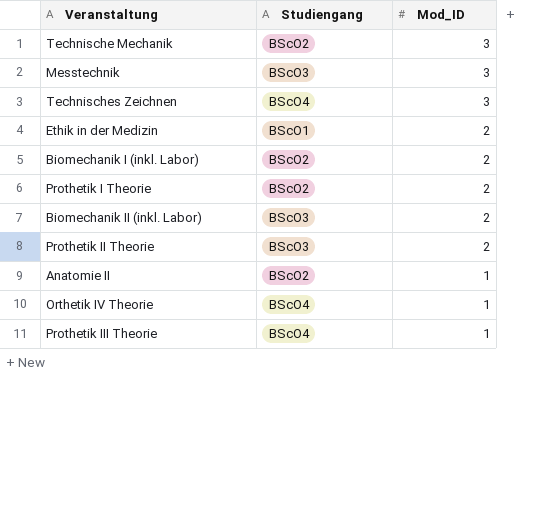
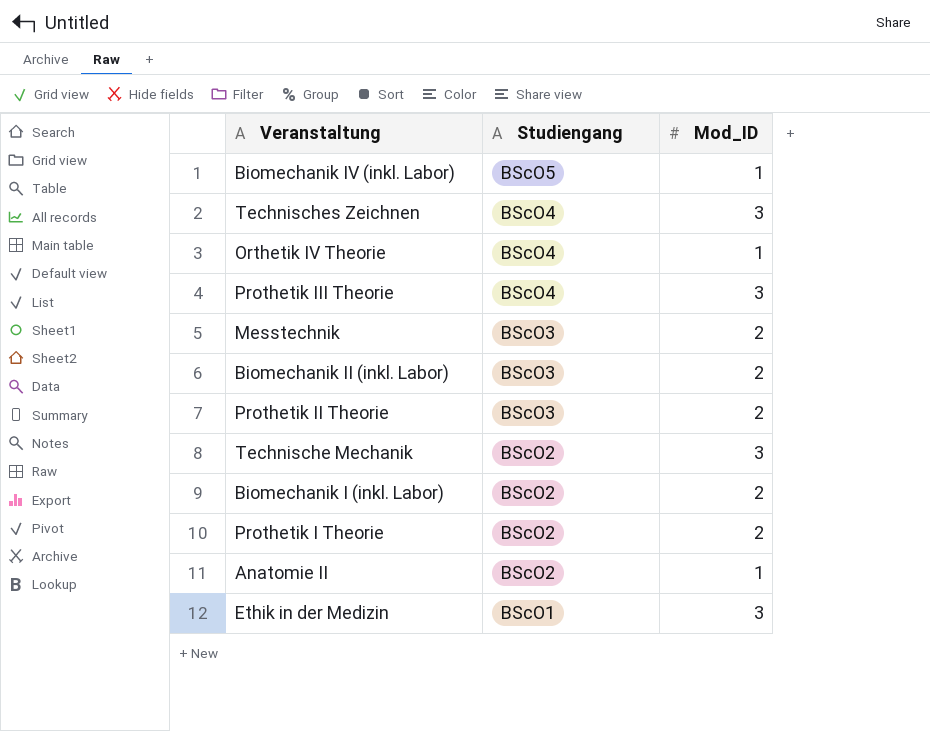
row order: Mod_ID descending -> Studiengang descending
row Biomechanik IV (inkl. Labor): none -> BScO5 | 1
Prothetik III Theorie | Mod_ID: 1 -> 3
Messtechnik | Mod_ID: 3 -> 2
Ethik in der Medizin | Mod_ID: 2 -> 3

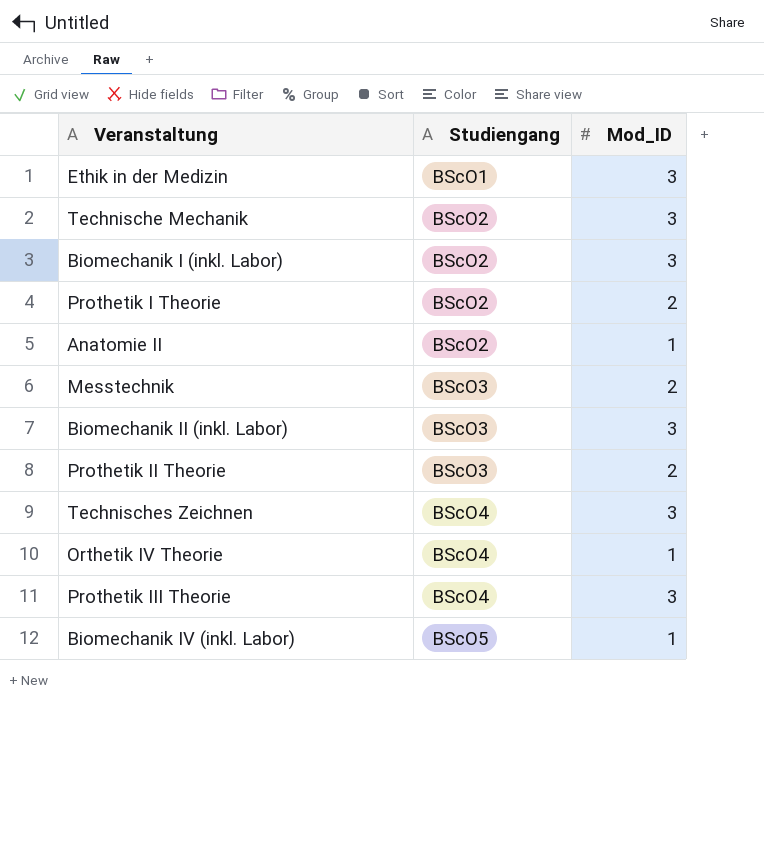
row order: Studiengang descending -> Studiengang ascending
Biomechanik I (inkl. Labor) | Mod_ID: 2 -> 3
Biomechanik II (inkl. Labor) | Mod_ID: 2 -> 3

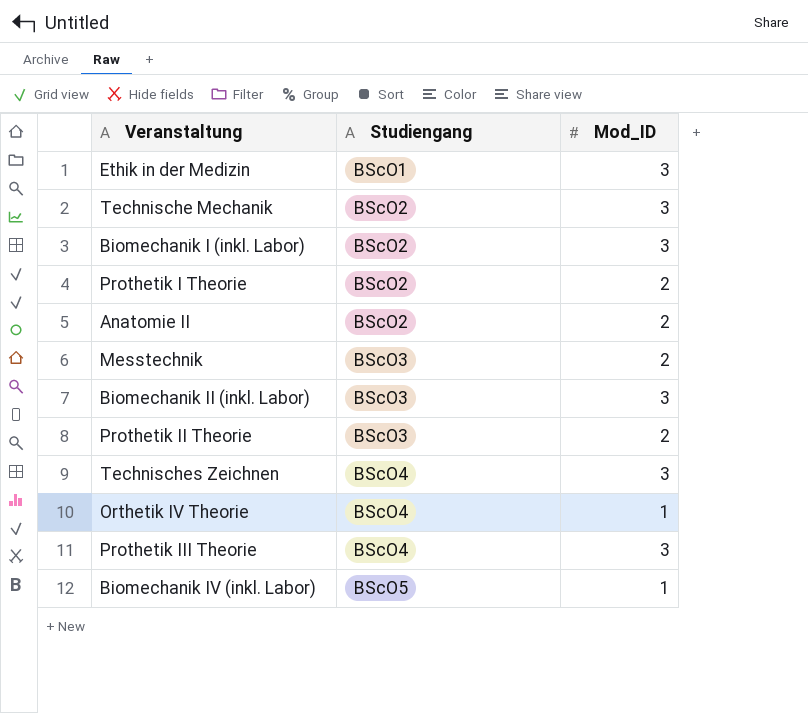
Anatomie II | Mod_ID: 1 -> 2

